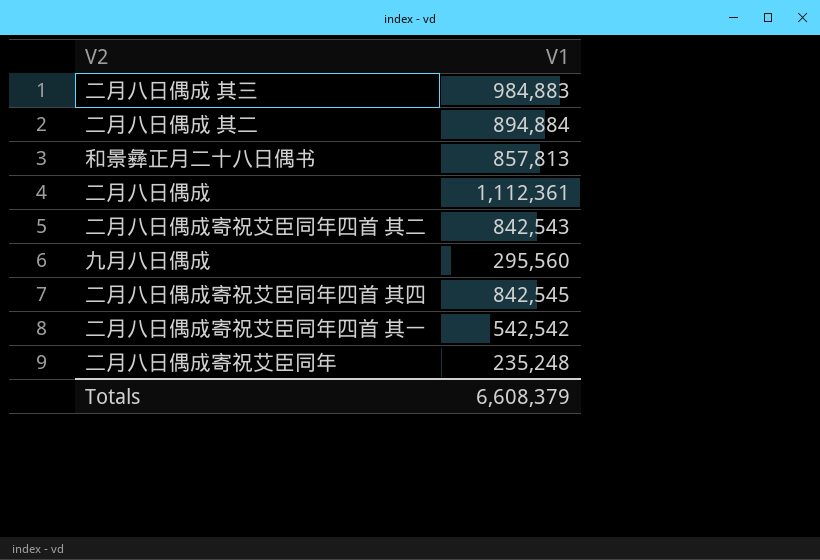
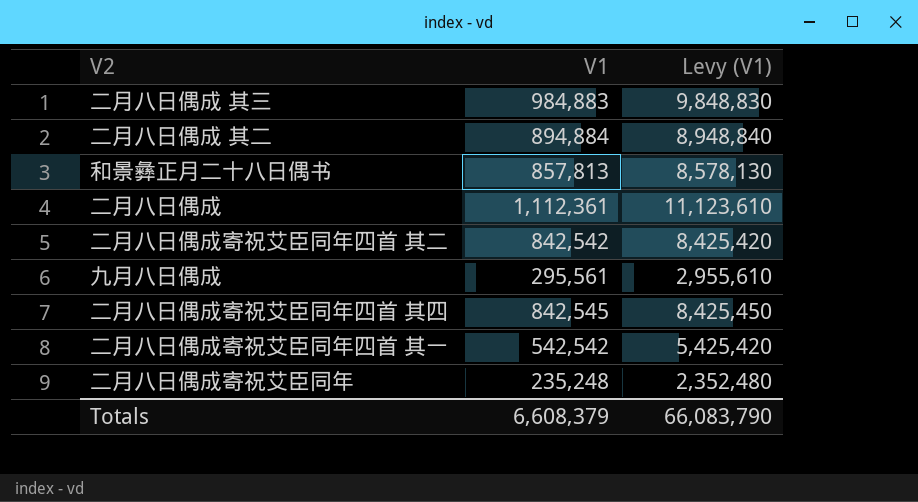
column Levy (V1) | formula: none -> [V1] * 10
二月八日偶成寄祝艾臣同年四首 其二 | V1: 842,543 -> 842,542
九月八日偶成 | V1: 295,560 -> 295,561

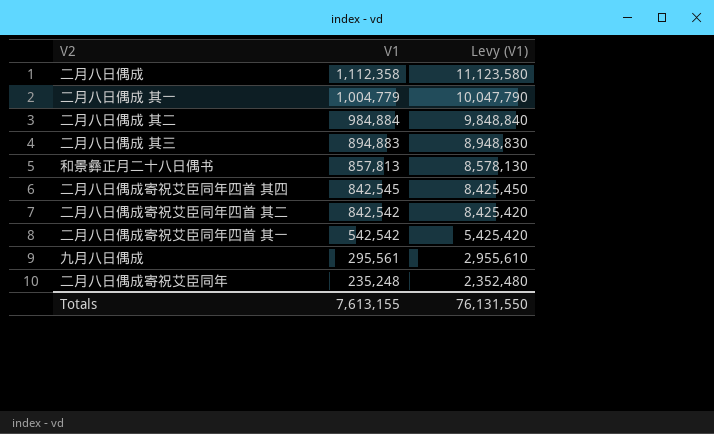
row order: none -> V1 descending
二月八日偶成 | V1: 1,112,361 -> 1,112,358
二月八日偶成 | Levy (V1): 11,123,610 -> 11,123,580
row 二月八日偶成 其一: none -> 1,004,779 | 10,047,790
二月八日偶成 其二 | V1: 894,884 -> 984,884
二月八日偶成 其二 | Levy (V1): 8,948,840 -> 9,848,840
二月八日偶成 其三 | V1: 984,883 -> 894,883
二月八日偶成 其三 | Levy (V1): 9,848,830 -> 8,948,830
Totals | V1: 6,608,379 -> 7,613,155
Totals | Levy (V1): 66,083,790 -> 76,131,550

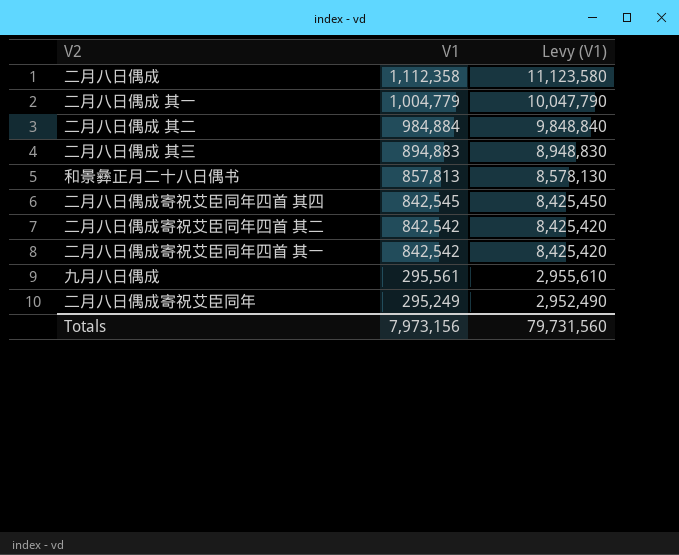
二月八日偶成寄祝艾臣同年四首 其一 | V1: 542,542 -> 842,542
二月八日偶成寄祝艾臣同年四首 其一 | Levy (V1): 5,425,420 -> 8,425,420
二月八日偶成寄祝艾臣同年 | V1: 235,248 -> 295,249
二月八日偶成寄祝艾臣同年 | Levy (V1): 2,352,480 -> 2,952,490
Totals | V1: 7,613,155 -> 7,973,156
Totals | Levy (V1): 76,131,550 -> 79,731,560

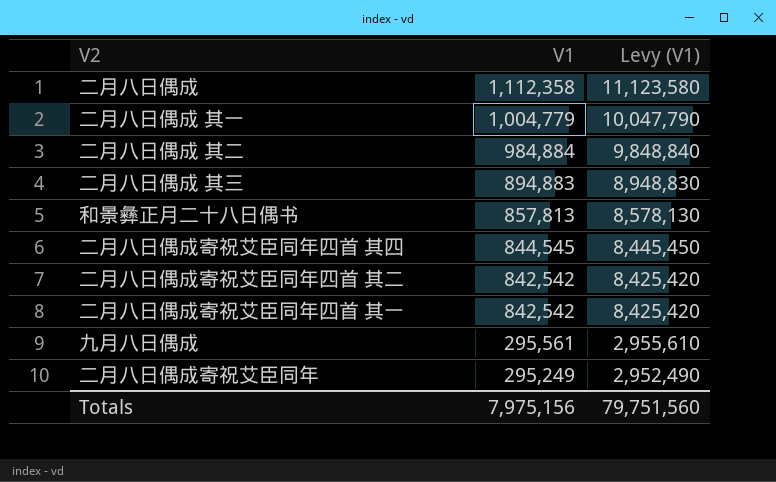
二月八日偶成寄祝艾臣同年四首 其四 | V1: 842,545 -> 844,545
二月八日偶成寄祝艾臣同年四首 其四 | Levy (V1): 8,425,450 -> 8,445,450
Totals | V1: 7,973,156 -> 7,975,156
Totals | Levy (V1): 79,731,560 -> 79,751,560

